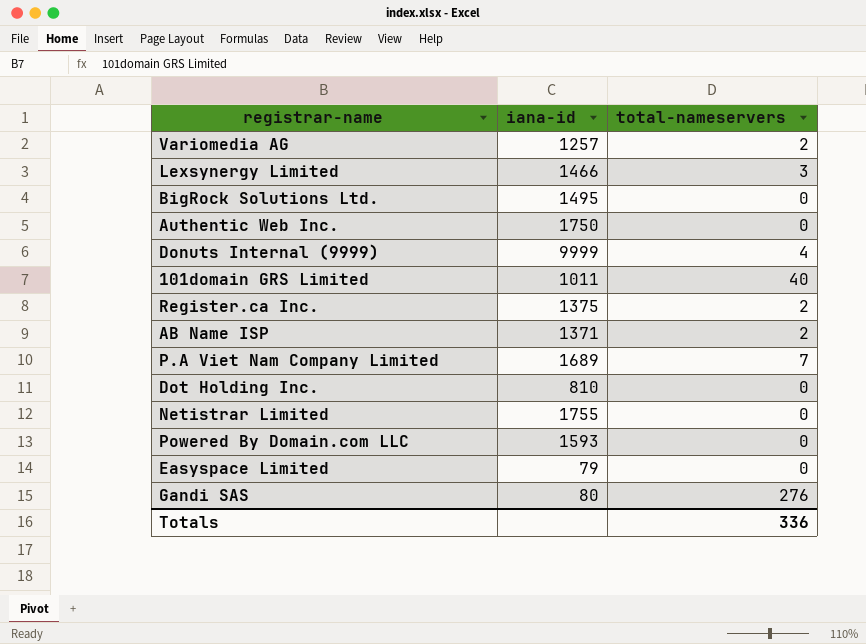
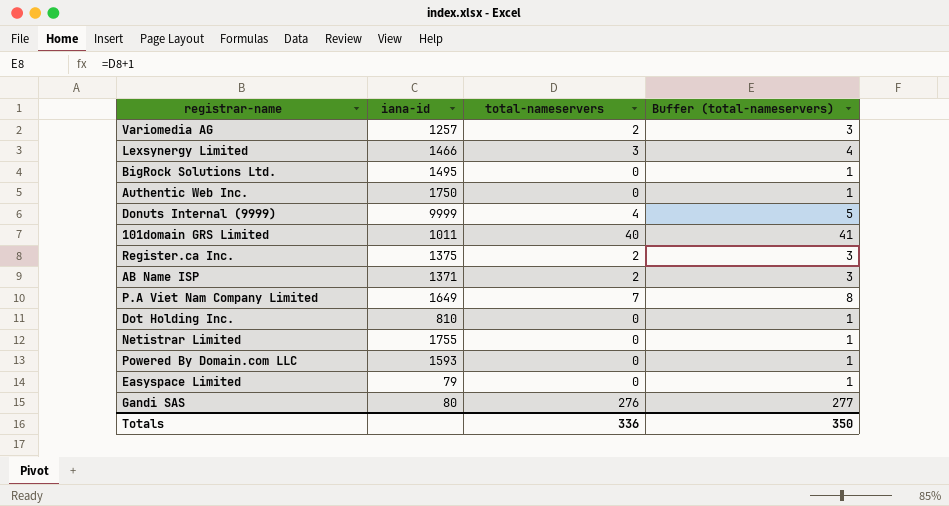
column Buffer (total-nameservers) | formula: none -> [total-nameservers] + 1
P.A Viet Nam Company Limited | iana-id: 1689 -> 1649

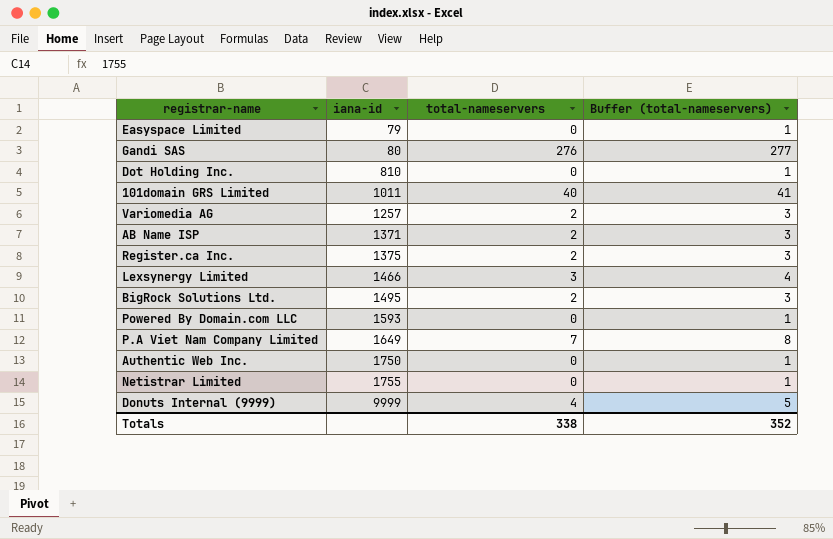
row order: none -> iana-id ascending
BigRock Solutions Ltd. | total-nameservers: 0 -> 2
BigRock Solutions Ltd. | Buffer (total-nameservers): 1 -> 3
Totals | total-nameservers: 336 -> 338
Totals | Buffer (total-nameservers): 350 -> 352

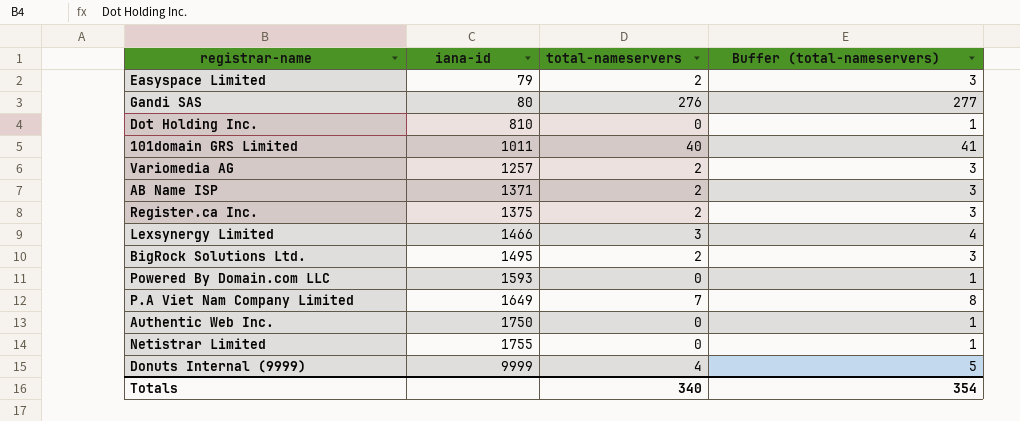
Easyspace Limited | total-nameservers: 0 -> 2
Easyspace Limited | Buffer (total-nameservers): 1 -> 3
Totals | total-nameservers: 338 -> 340
Totals | Buffer (total-nameservers): 352 -> 354

